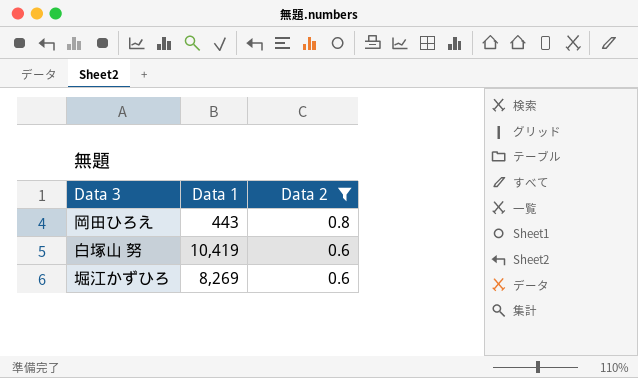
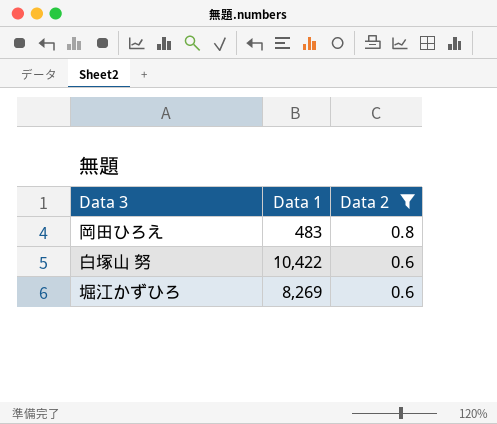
岡田ひろえ | Data 1: 443 -> 483
白塚山 努 | Data 1: 10,419 -> 10,422

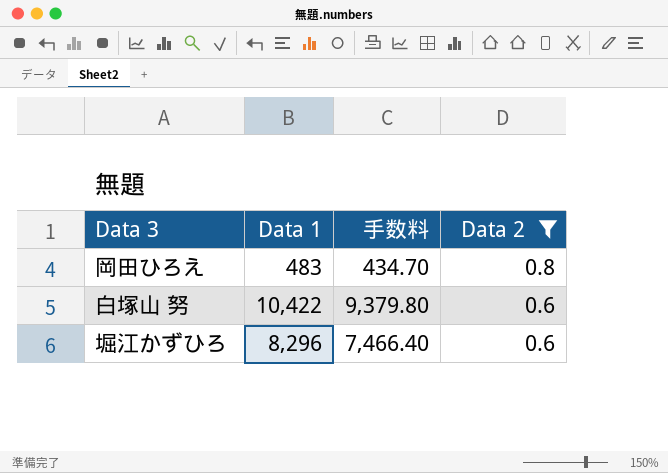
column 手数料 | formula: none -> [Data 1] * 0.9
堀江かずひろ | Data 1: 8,269 -> 8,296

